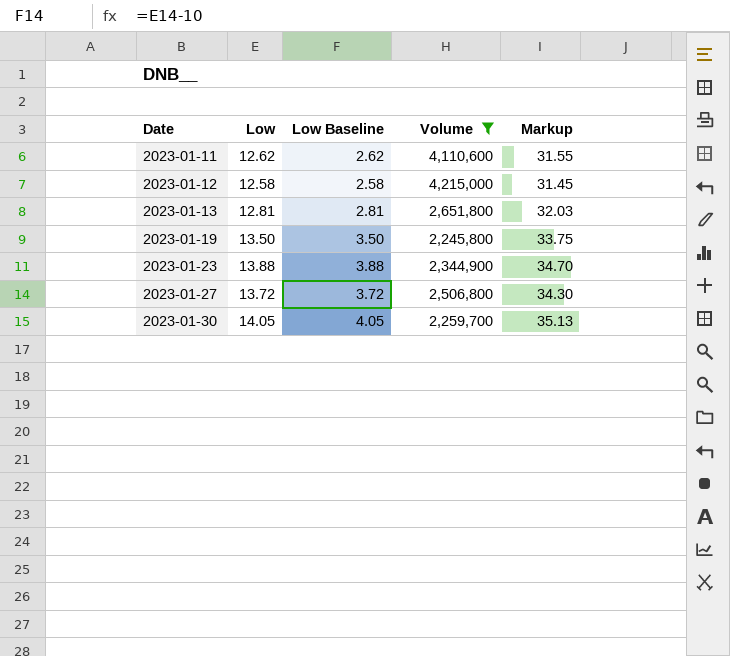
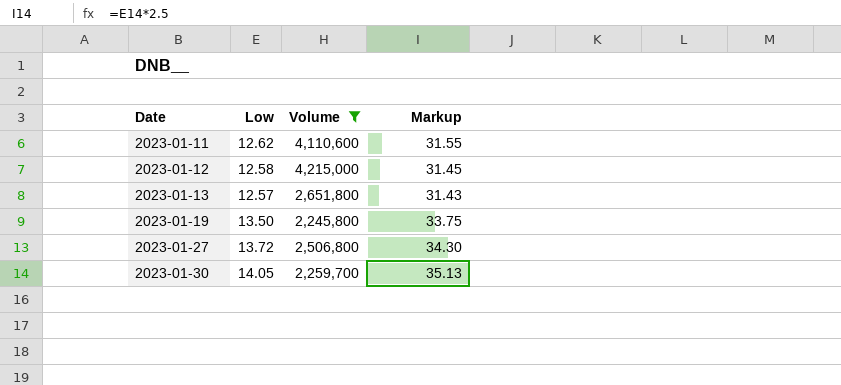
column Low Baseline | formula: [Low] - 10 -> none
row 2023-01-23: 13.88 | 3.88 | 2,344,900 | 34.70 -> none
2023-01-13 | Low: 12.81 -> 12.57
2023-01-13 | Markup: 32.03 -> 31.43

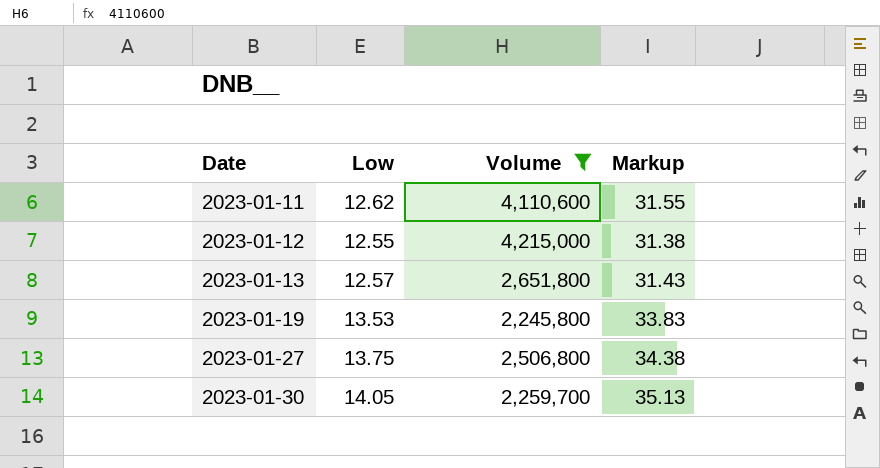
2023-01-12 | Low: 12.58 -> 12.55
2023-01-12 | Markup: 31.45 -> 31.38
2023-01-19 | Low: 13.50 -> 13.53
2023-01-19 | Markup: 33.75 -> 33.83
2023-01-27 | Low: 13.72 -> 13.75
2023-01-27 | Markup: 34.30 -> 34.38

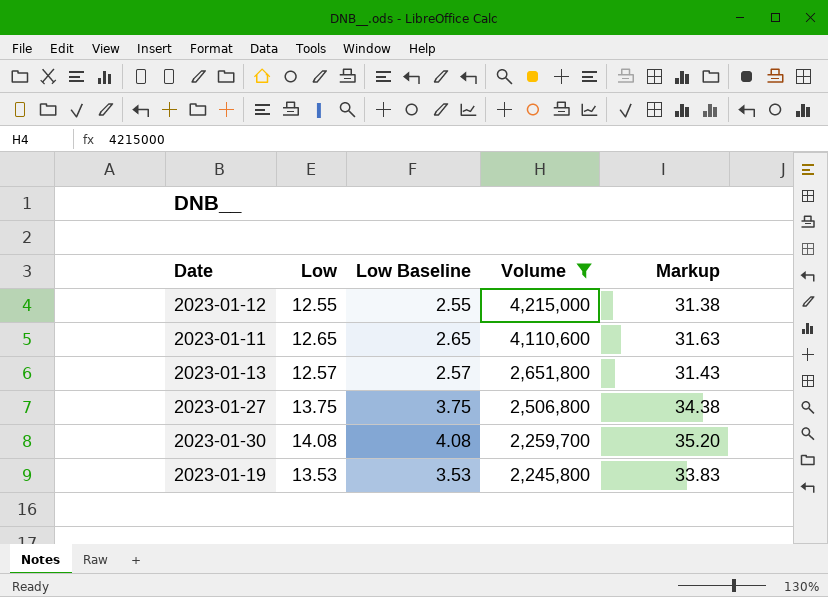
row order: Date ascending -> Volume descending
column Low Baseline | formula: none -> [Low] - 10
2023-01-11 | Low: 12.62 -> 12.65
2023-01-11 | Markup: 31.55 -> 31.63
2023-01-30 | Low: 14.05 -> 14.08
2023-01-30 | Markup: 35.13 -> 35.20

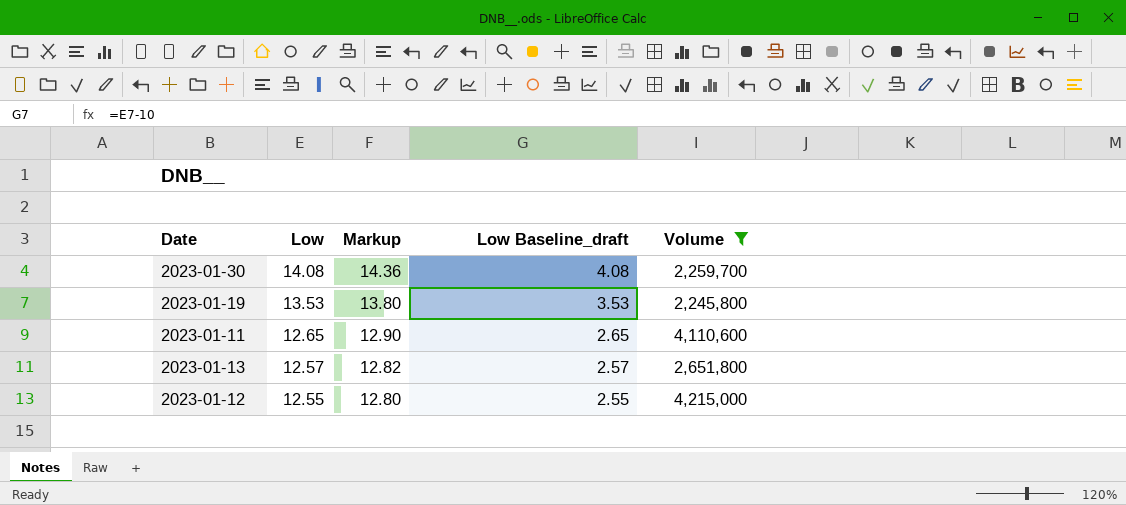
row order: Volume descending -> Low descending
column Markup | formula: [Low] * 2.5 -> [Low] * 1.02
column Markup | position: 5 -> 3
column name: Low Baseline -> Low Baseline_draft
row 2023-01-27: 13.75 | 3.75 | 2,506,800 | 34.38 -> none

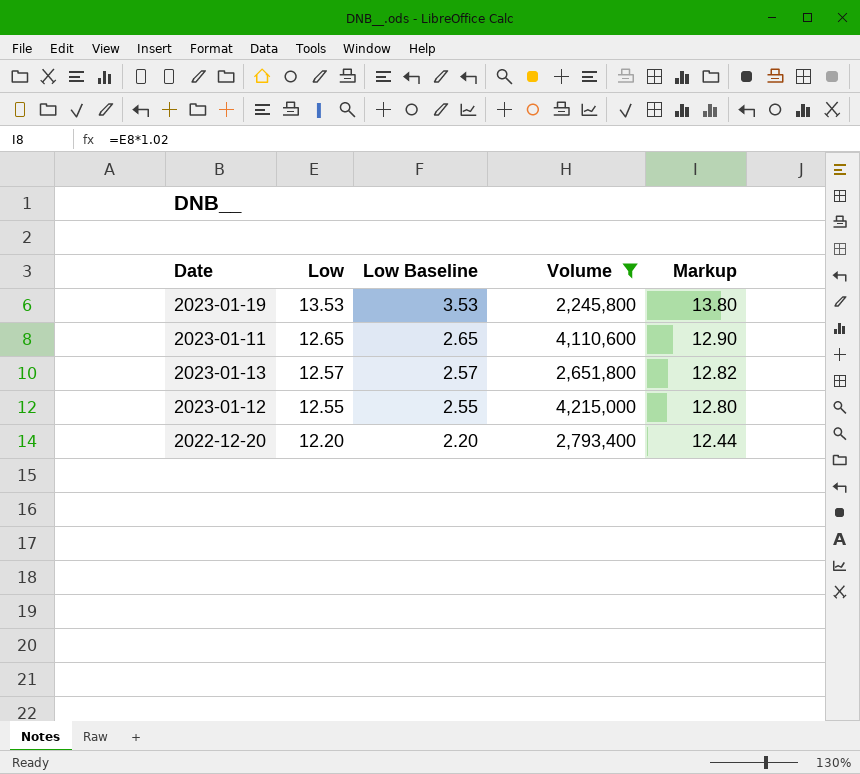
column name: Low Baseline_draft -> Low Baseline
column Markup | position: 3 -> 5
row 2023-01-30: 14.08 | 14.36 | 4.08 | 2,259,700 -> none
row 2022-12-20: none -> 12.20 | 2.20 | 2,793,400 | 12.44

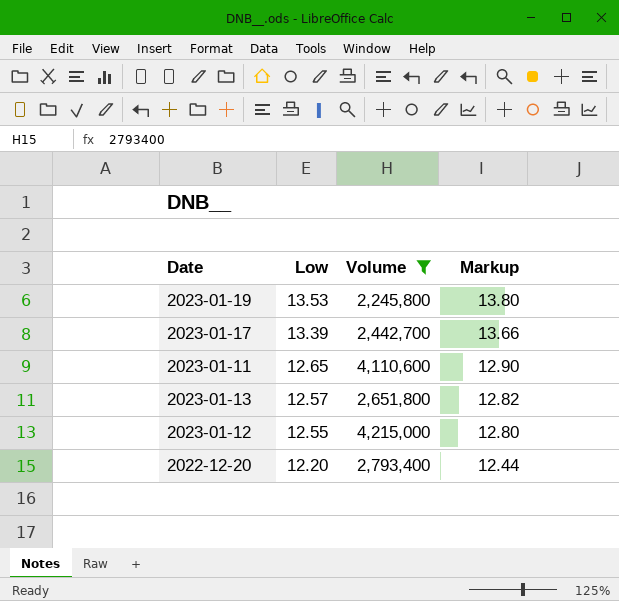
column Low Baseline | formula: [Low] - 10 -> none
row 2023-01-17: none -> 13.39 | 2,442,700 | 13.66

